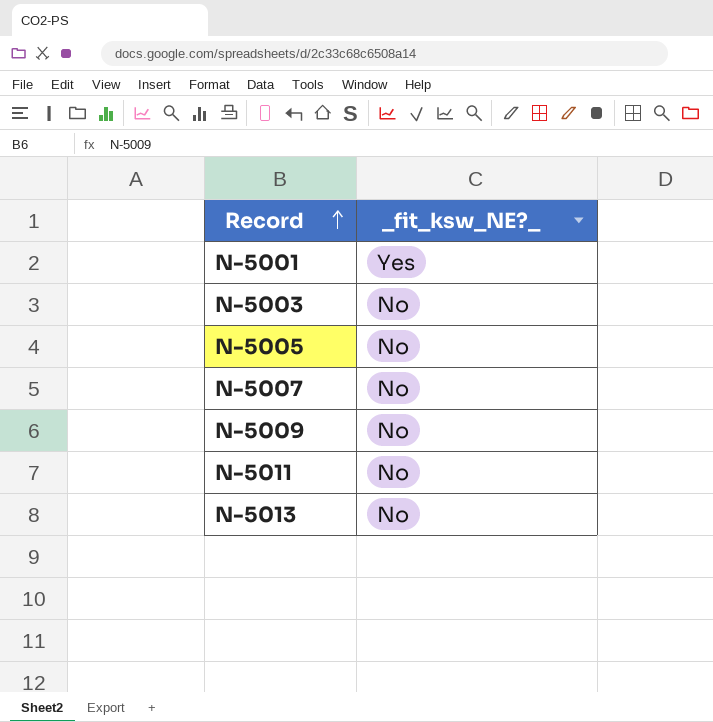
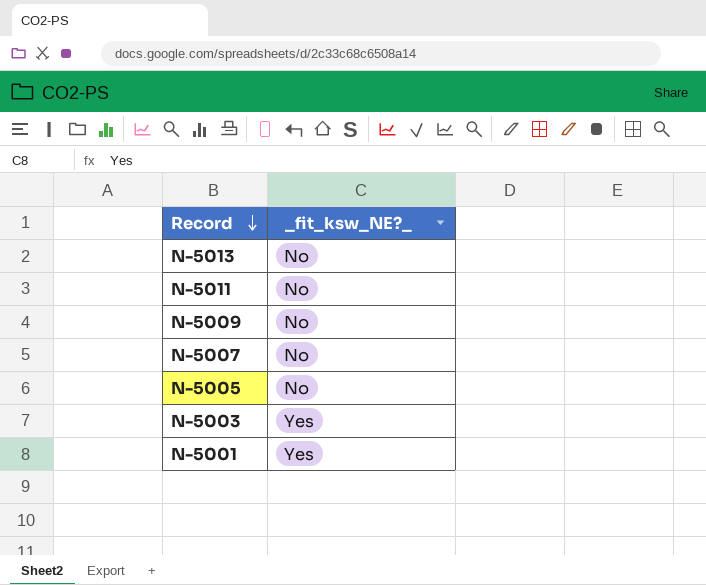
row order: Record ascending -> Record descending
N-5003 | _fit_ksw_NE?_: No -> Yes

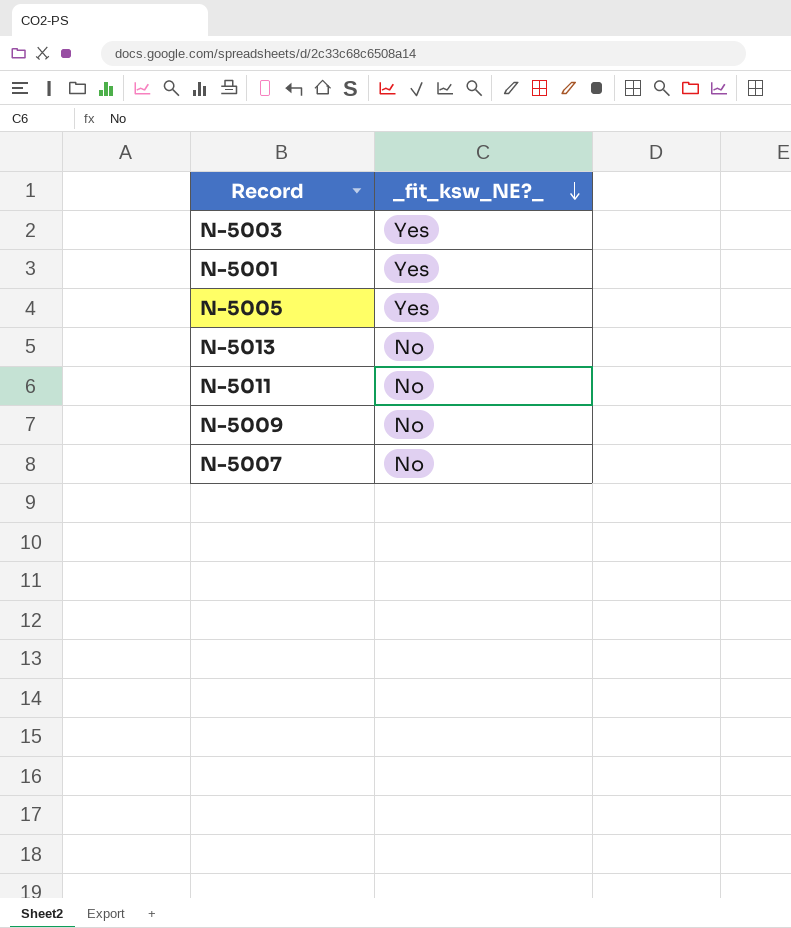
row order: Record descending -> _fit_ksw_NE?_ descending
N-5005 | _fit_ksw_NE?_: No -> Yes

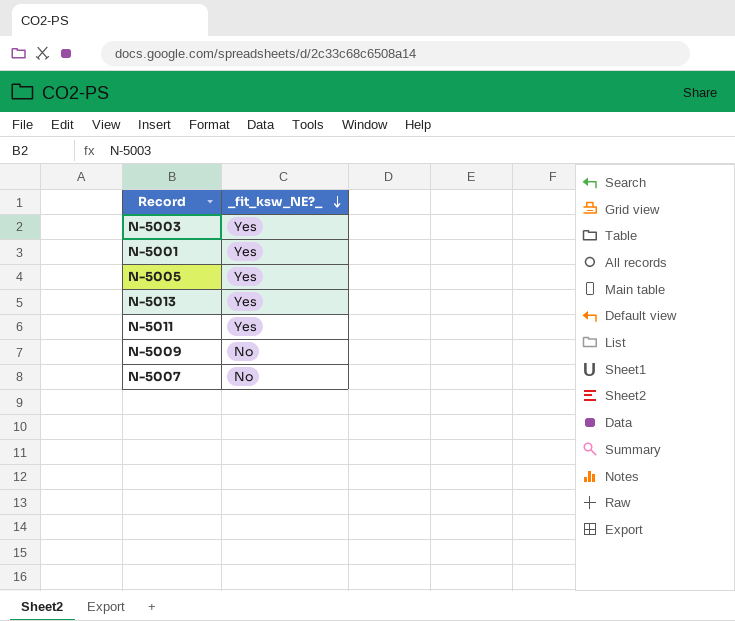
N-5013 | _fit_ksw_NE?_: No -> Yes
N-5011 | _fit_ksw_NE?_: No -> Yes

